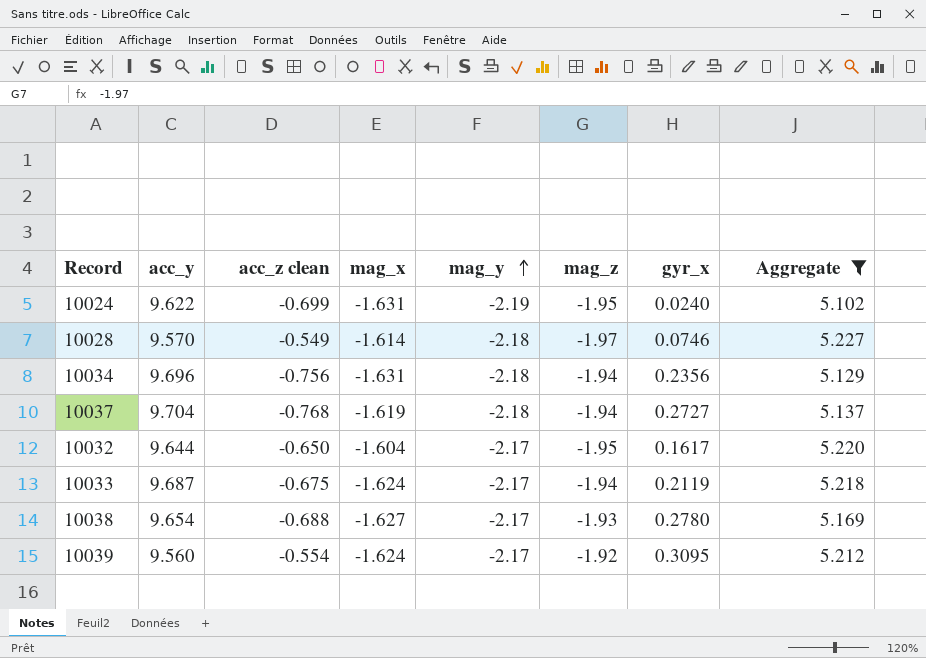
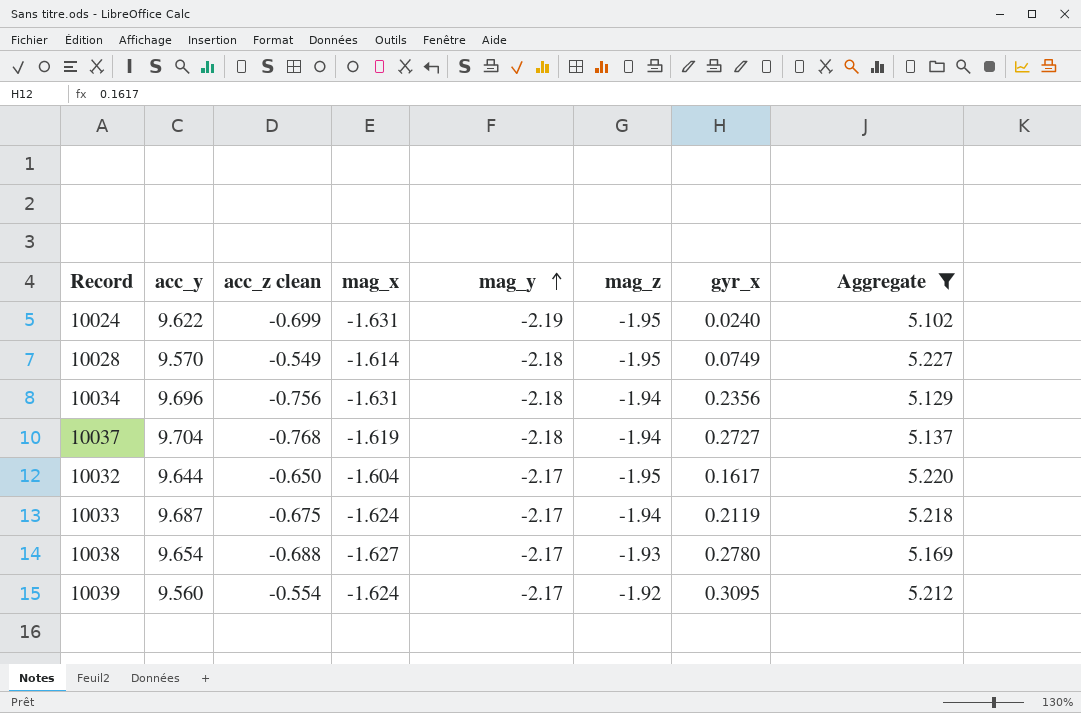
10028 | mag_z: -1.97 -> -1.95
10028 | gyr_x: 0.0746 -> 0.0749

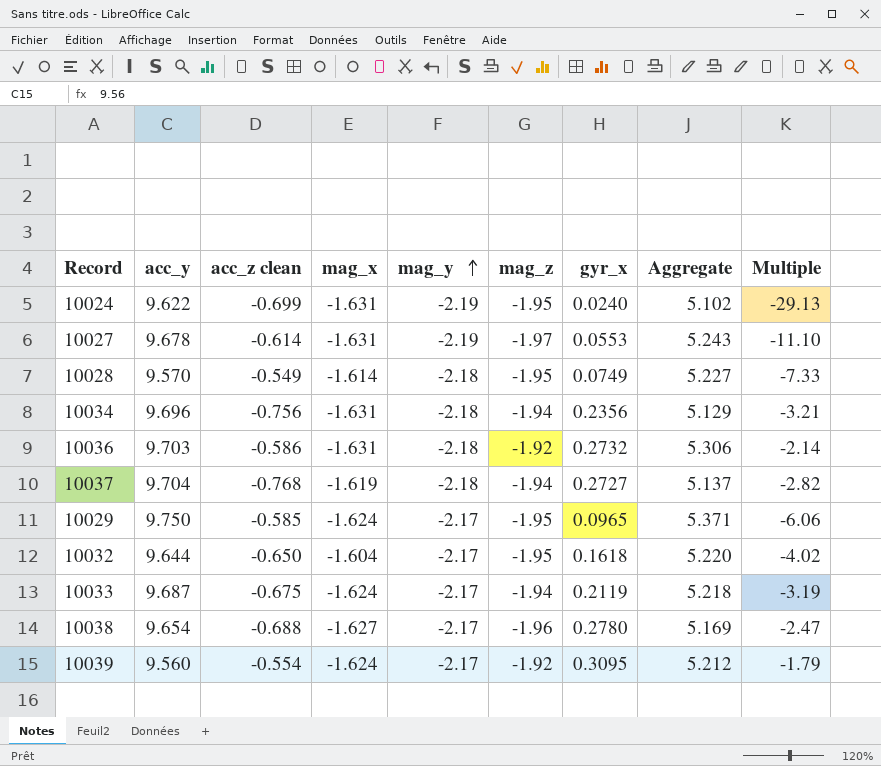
filter: Aggregate <= 5.227 -> none
column Multiple | formula: none -> [acc_z clean] / [gyr_x]
10032 | gyr_x: 0.1617 -> 0.1618
10038 | mag_z: -1.93 -> -1.96

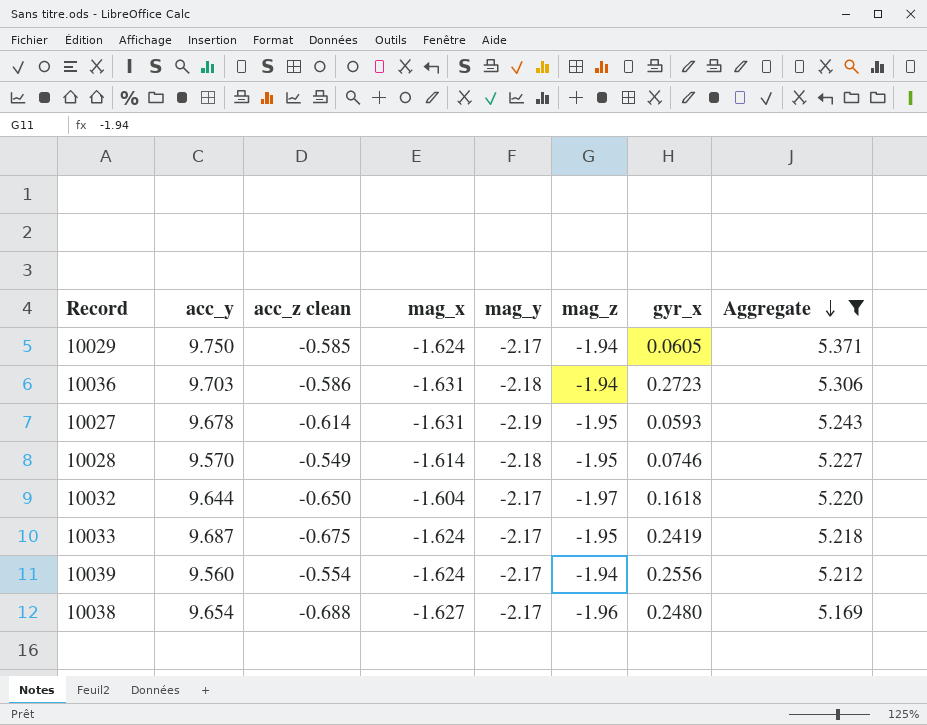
filter: none -> Aggregate >= 5.169
row order: mag_y ascending -> Aggregate descending
column Multiple | formula: [acc_z clean] / [gyr_x] -> none
10029 | mag_z: -1.95 -> -1.94
10029 | gyr_x: 0.0965 -> 0.0605
10036 | mag_z: -1.92 -> -1.94
10036 | gyr_x: 0.2732 -> 0.2723
10027 | mag_z: -1.97 -> -1.95
10027 | gyr_x: 0.0553 -> 0.0593
10028 | gyr_x: 0.0749 -> 0.0746
10032 | mag_z: -1.95 -> -1.97
10033 | mag_z: -1.94 -> -1.95
10033 | gyr_x: 0.2119 -> 0.2419
10039 | mag_z: -1.92 -> -1.94
10039 | gyr_x: 0.3095 -> 0.2556
10038 | gyr_x: 0.2780 -> 0.2480

